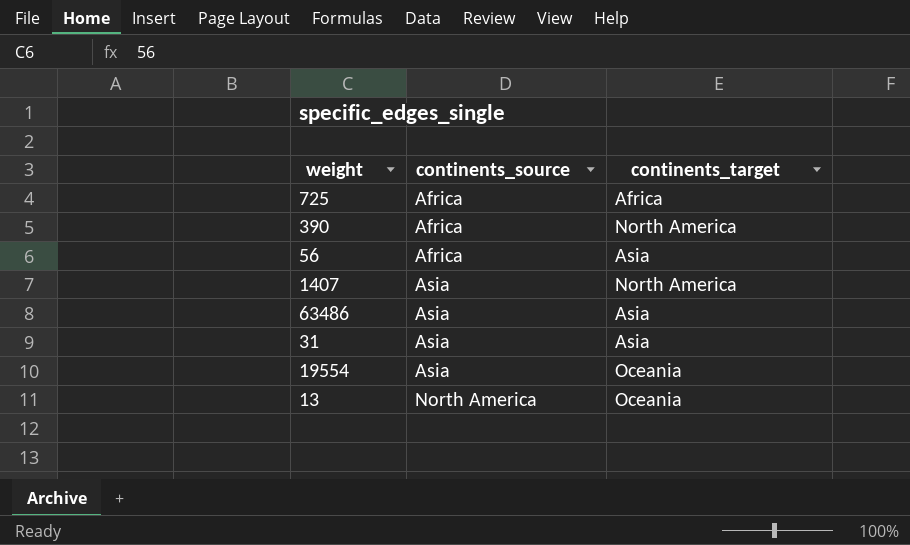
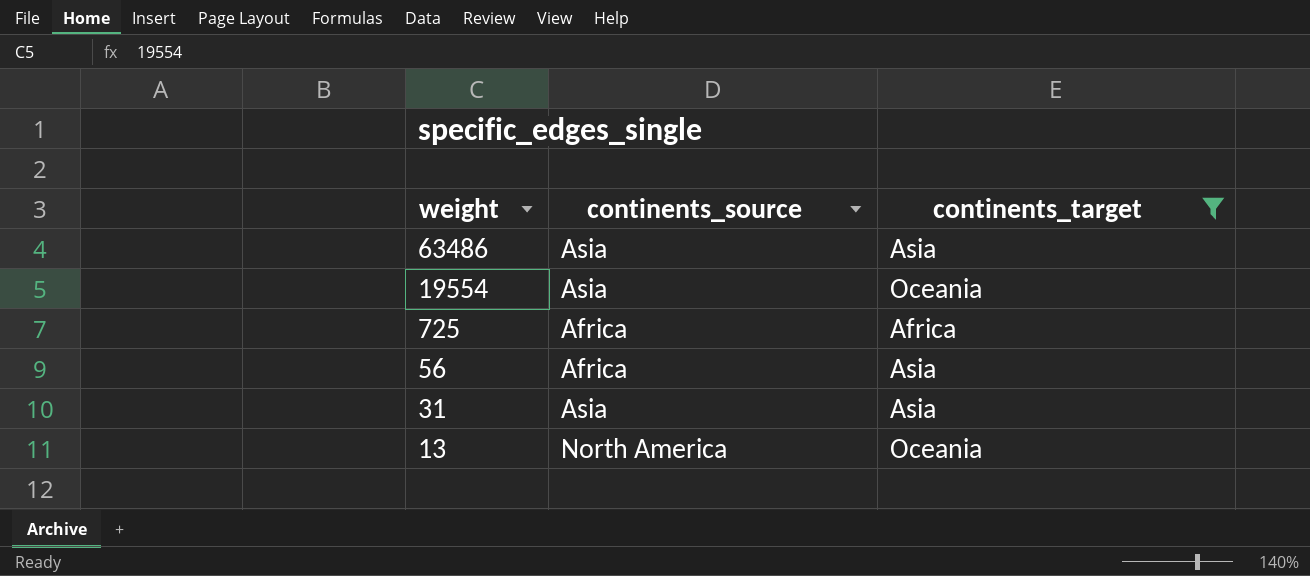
filter: none -> continents_target != North America
row order: continents_source ascending -> weight descending

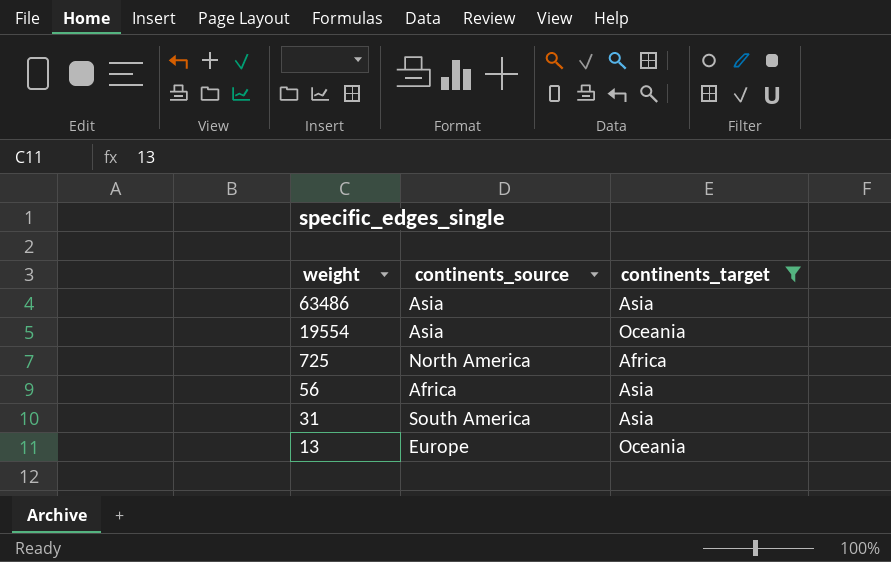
725 | continents_source: Africa -> North America
31 | continents_source: Asia -> South America
13 | continents_source: North America -> Europe

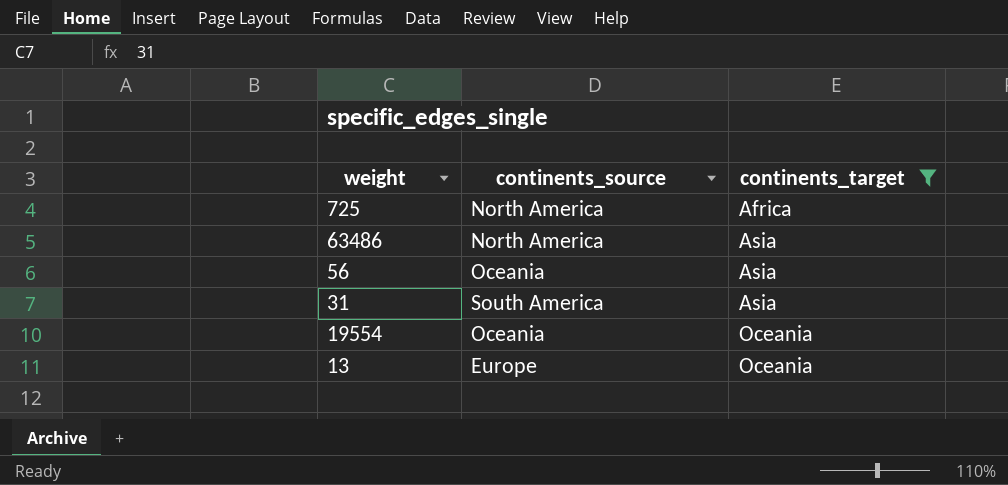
row order: weight descending -> continents_target ascending
63486 | continents_source: Asia -> North America
56 | continents_source: Africa -> Oceania
19554 | continents_source: Asia -> Oceania

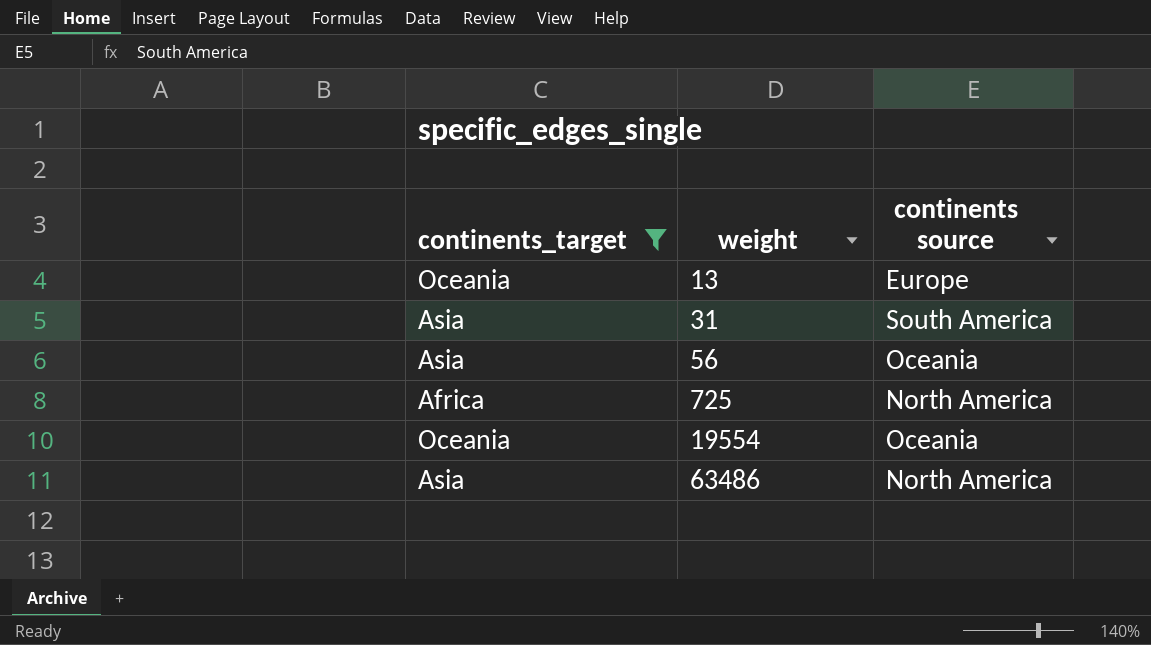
row order: continents_target ascending -> weight ascending
column continents_target | position: 3 -> 1
column name: continents_source -> continents source

